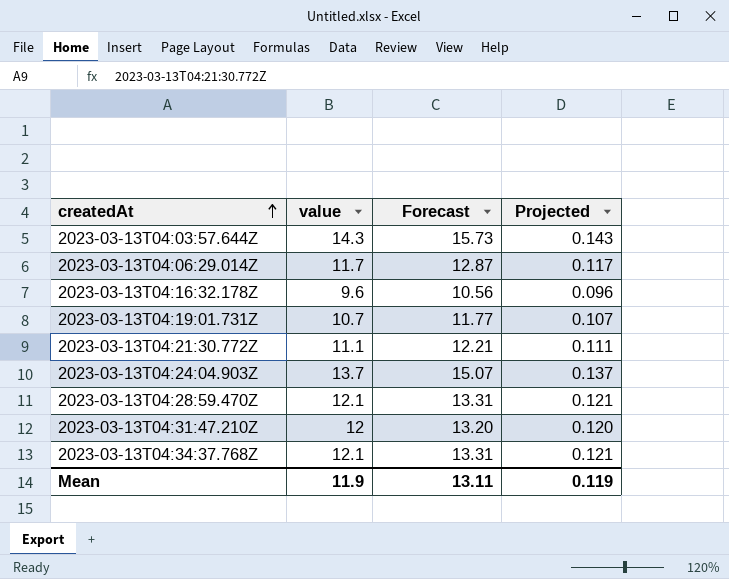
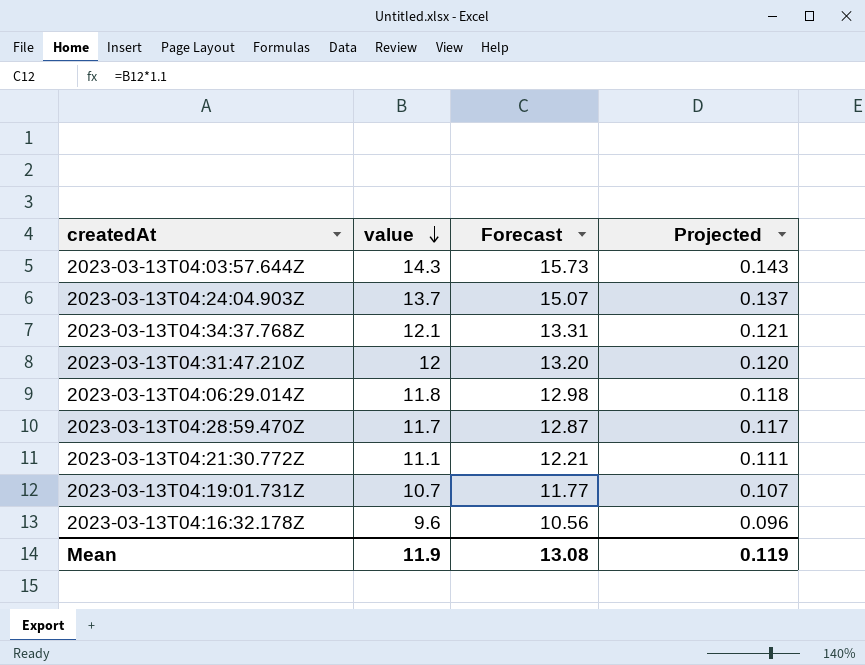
row order: createdAt ascending -> value descending
2023-03-13T04:06:29.014Z | value: 11.7 -> 11.8
2023-03-13T04:06:29.014Z | Forecast: 12.87 -> 12.98
2023-03-13T04:06:29.014Z | Projected: 0.117 -> 0.118
2023-03-13T04:28:59.470Z | value: 12.1 -> 11.7
2023-03-13T04:28:59.470Z | Forecast: 13.31 -> 12.87
2023-03-13T04:28:59.470Z | Projected: 0.121 -> 0.117
Mean | Forecast: 13.11 -> 13.08

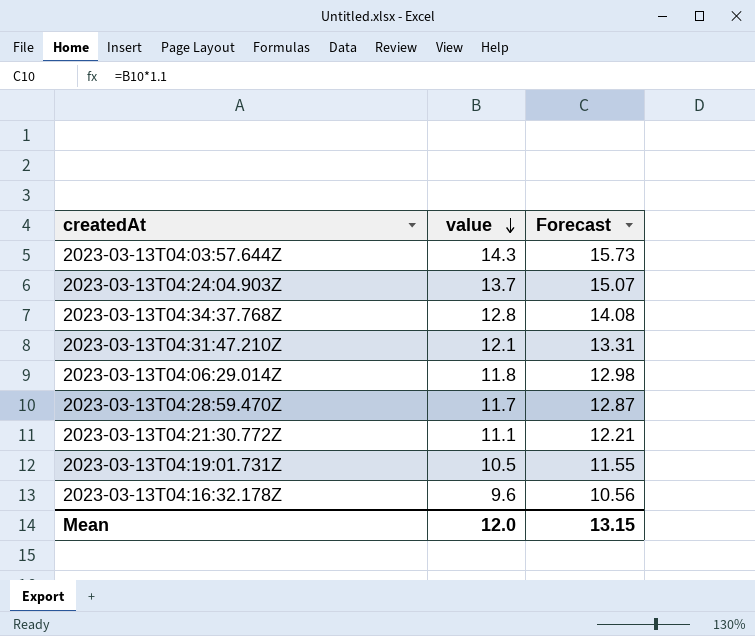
column Projected | formula: [value] * 0.01 -> none
2023-03-13T04:34:37.768Z | value: 12.1 -> 12.8
2023-03-13T04:34:37.768Z | Forecast: 13.31 -> 14.08
2023-03-13T04:31:47.210Z | value: 12 -> 12.1
2023-03-13T04:31:47.210Z | Forecast: 13.20 -> 13.31
2023-03-13T04:19:01.731Z | value: 10.7 -> 10.5
2023-03-13T04:19:01.731Z | Forecast: 11.77 -> 11.55
Mean | value: 11.9 -> 12.0
Mean | Forecast: 13.08 -> 13.15

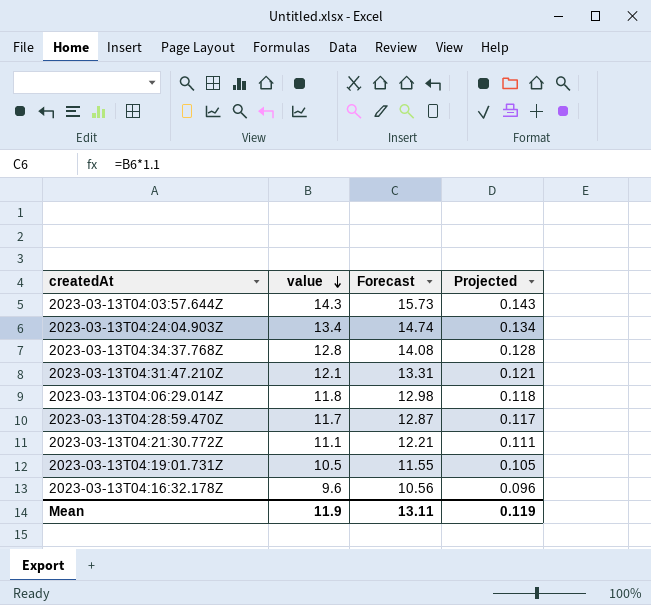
column Projected | formula: none -> [value] * 0.01
2023-03-13T04:24:04.903Z | value: 13.7 -> 13.4
2023-03-13T04:24:04.903Z | Forecast: 15.07 -> 14.74
Mean | value: 12.0 -> 11.9
Mean | Forecast: 13.15 -> 13.11

